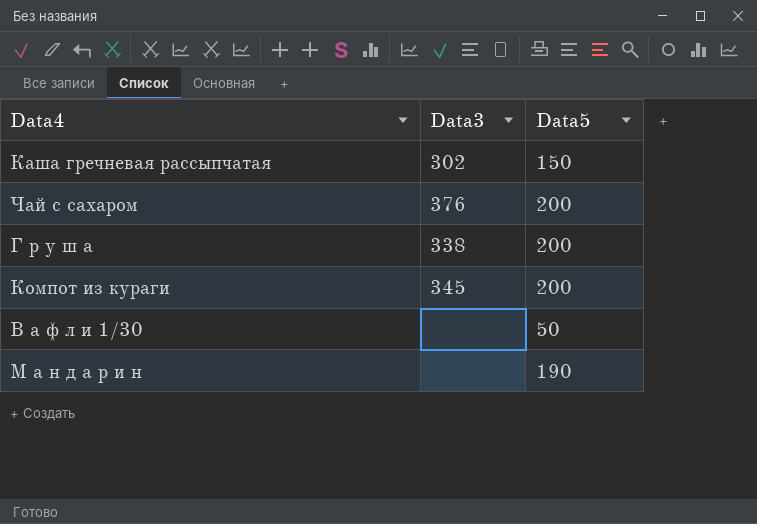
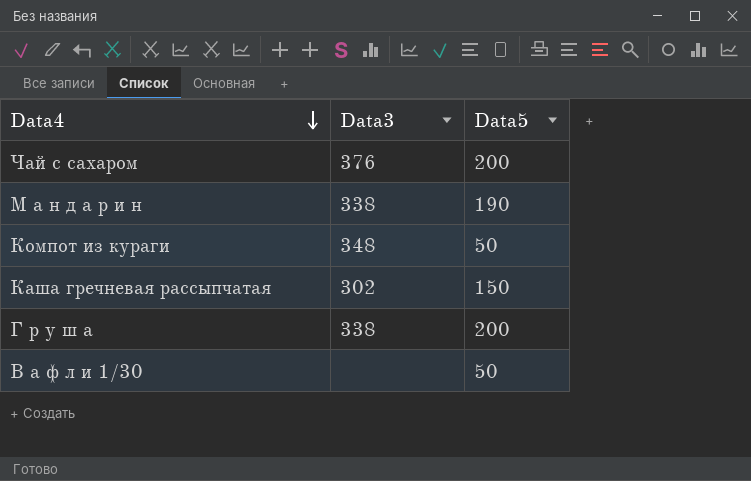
row order: none -> Data4 descending
М а н д а р и н | Data3: none -> 338
Компот из кураги | Data3: 345 -> 348
Компот из кураги | Data5: 200 -> 50

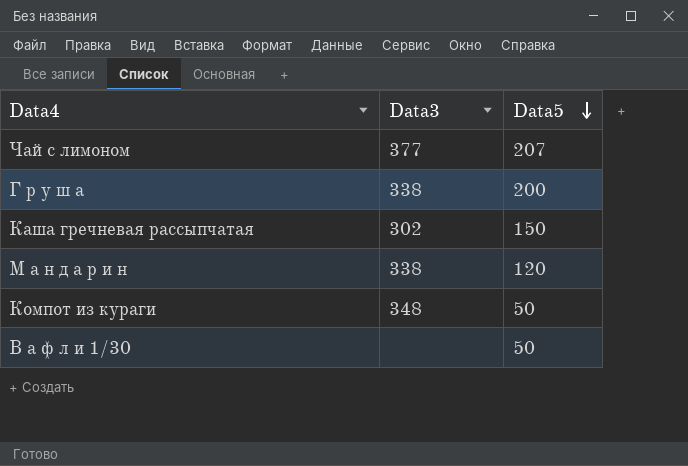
row order: Data4 descending -> Data5 descending
row Чай с сахаром: 376 | 200 -> none
row Чай с лимоном: none -> 377 | 207
М а н д а р и н | Data5: 190 -> 120

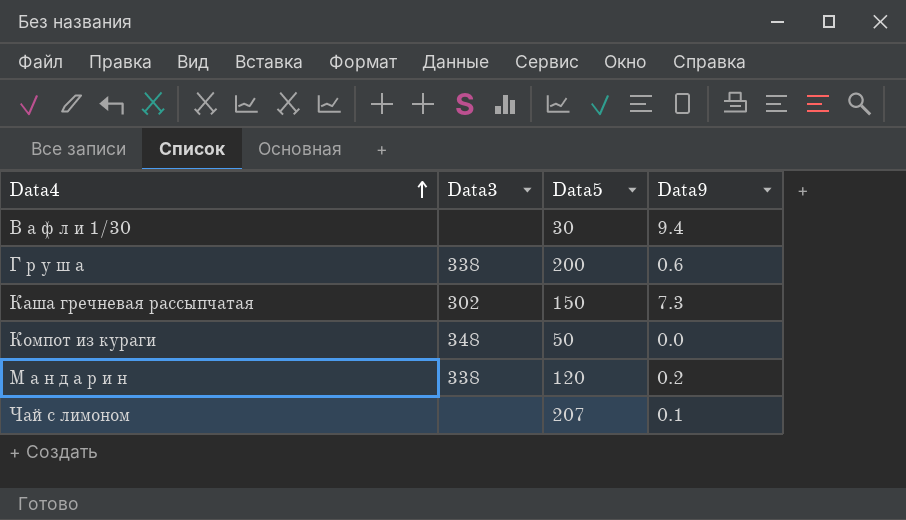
row order: Data5 descending -> Data4 ascending
column Data9 | position: none -> 4
В а ф л и 1/30 | Data5: 50 -> 30
Чай с лимоном | Data3: 377 -> none

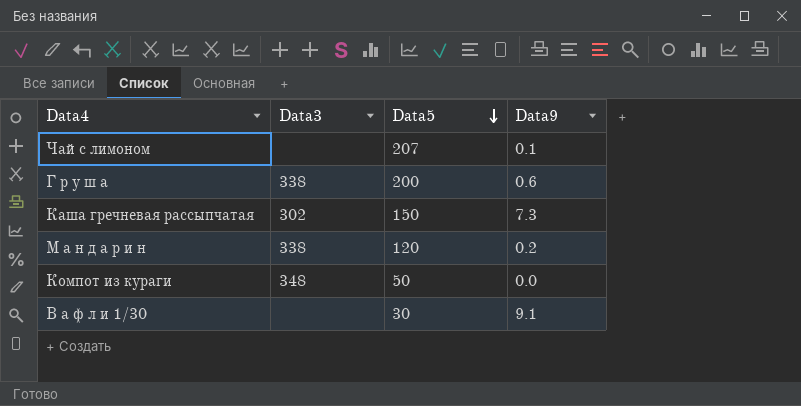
row order: Data4 ascending -> Data5 descending
В а ф л и 1/30 | Data9: 9.4 -> 9.1

